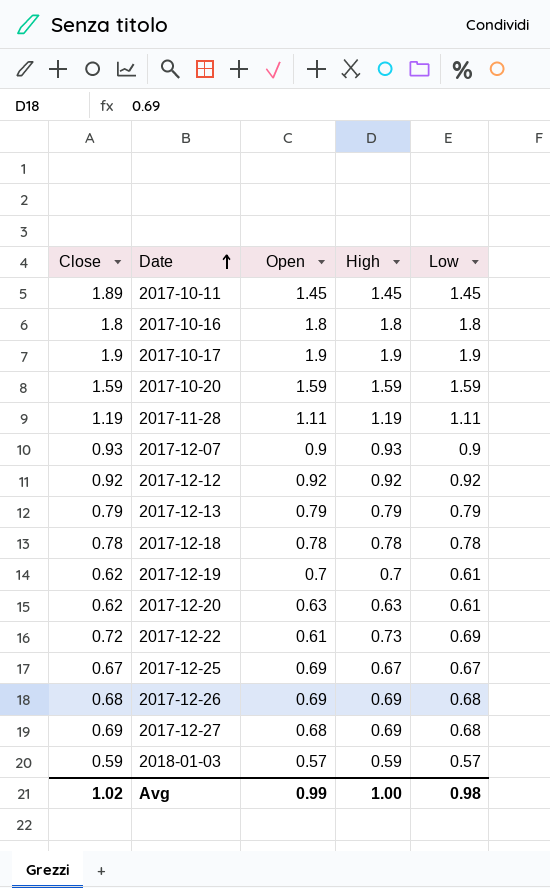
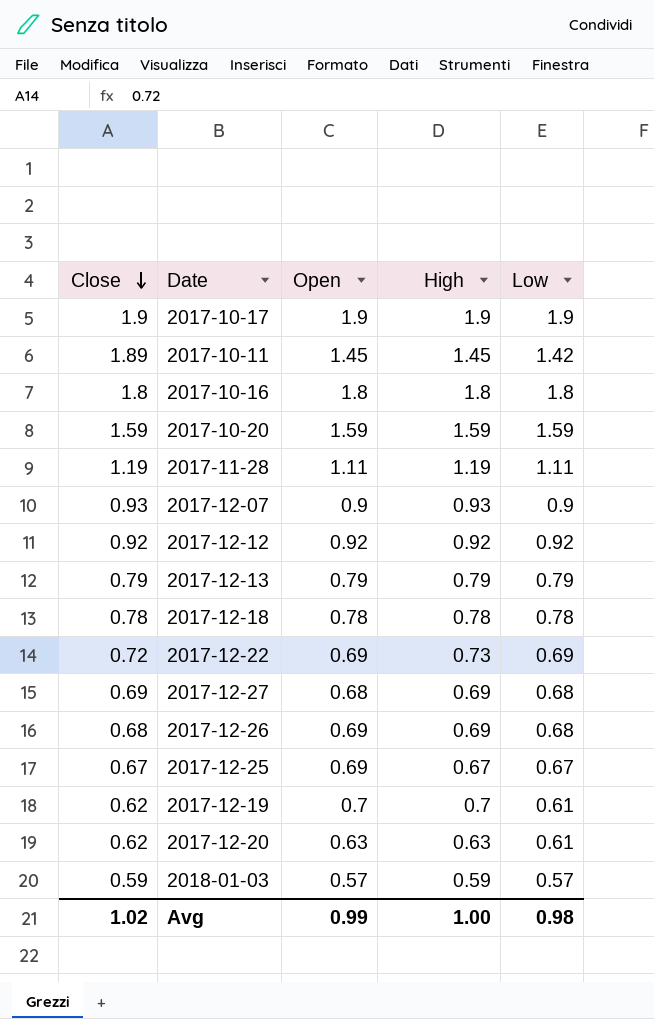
row order: Date ascending -> Close descending
2017-10-11 | Low: 1.45 -> 1.42
2017-12-22 | Open: 0.61 -> 0.69

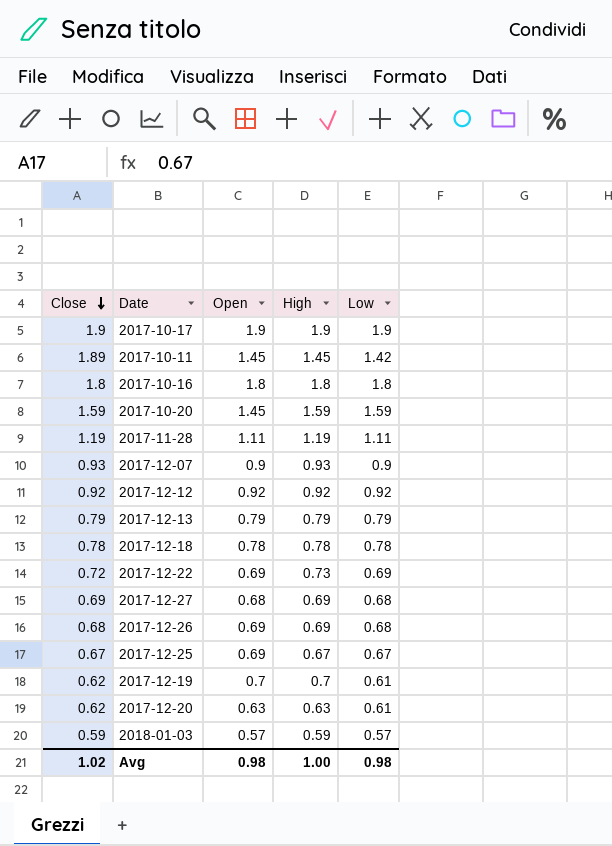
2017-10-20 | Open: 1.59 -> 1.45
Avg | Open: 0.99 -> 0.98

